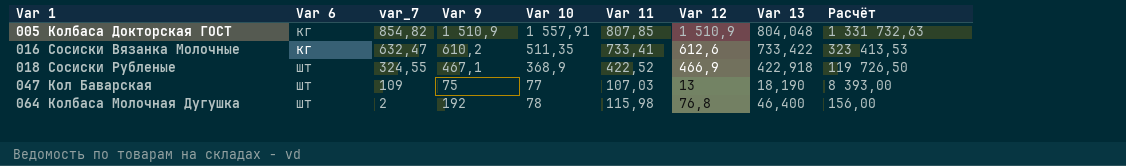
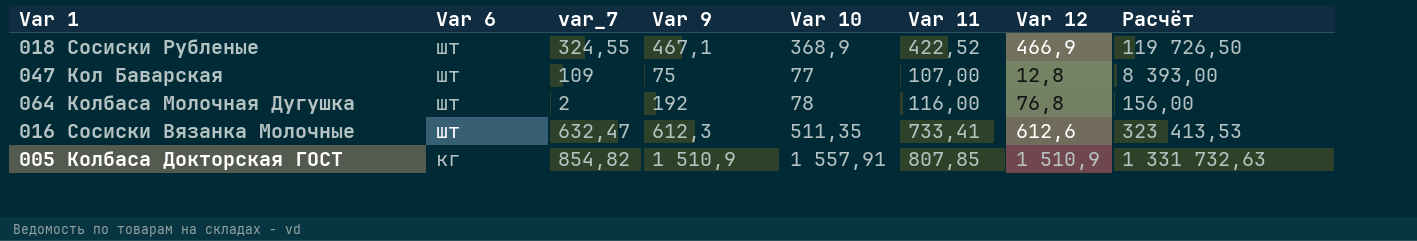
row order: Var 1 ascending -> Var 6 descending
column Var 13 | position: 8 -> none
047 Кол Баварская | Var 11: 107,03 -> 107,00
047 Кол Баварская | Var 12: 13 -> 12,8
064 Колбаса Молочная Дугушка | Var 11: 115,98 -> 116,00
016 Сосиски Вязанка Молочные | Var 6: кг -> шт
016 Сосиски Вязанка Молочные | Var 9: 610,2 -> 612,3

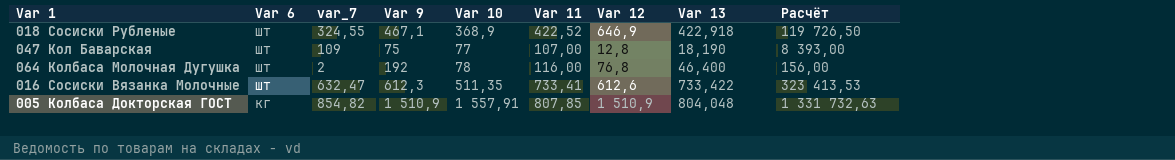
column Var 13 | position: none -> 8
018 Сосиски Рубленые | Var 12: 466,9 -> 646,9

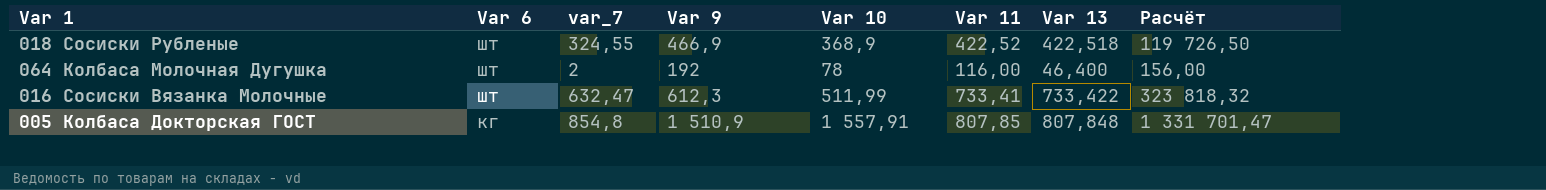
column Var 12 | position: 7 -> none
row 047 Кол Баварская: шт | 109 | 75 | 77 | 107,00 | 12,8 | 18,190 | 8 393,00 -> none
018 Сосиски Рубленые | Var 9: 467,1 -> 466,9
018 Сосиски Рубленые | Var 13: 422,918 -> 422,518
016 Сосиски Вязанка Молочные | Var 10: 511,35 -> 511,99
016 Сосиски Вязанка Молочные | Расчёт: 323 413,53 -> 323 818,32
005 Колбаса Докторская ГОСТ | var_7: 854,82 -> 854,8
005 Колбаса Докторская ГОСТ | Var 13: 804,048 -> 807,848
005 Колбаса Докторская ГОСТ | Расчёт: 1 331 732,63 -> 1 331 701,47

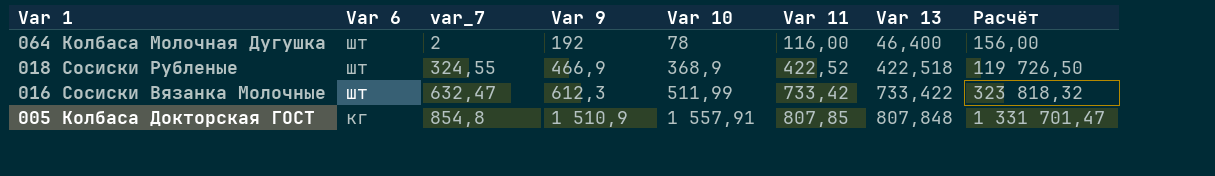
row order: Var 6 descending -> Var 1 descending
016 Сосиски Вязанка Молочные | Var 11: 733,41 -> 733,42

